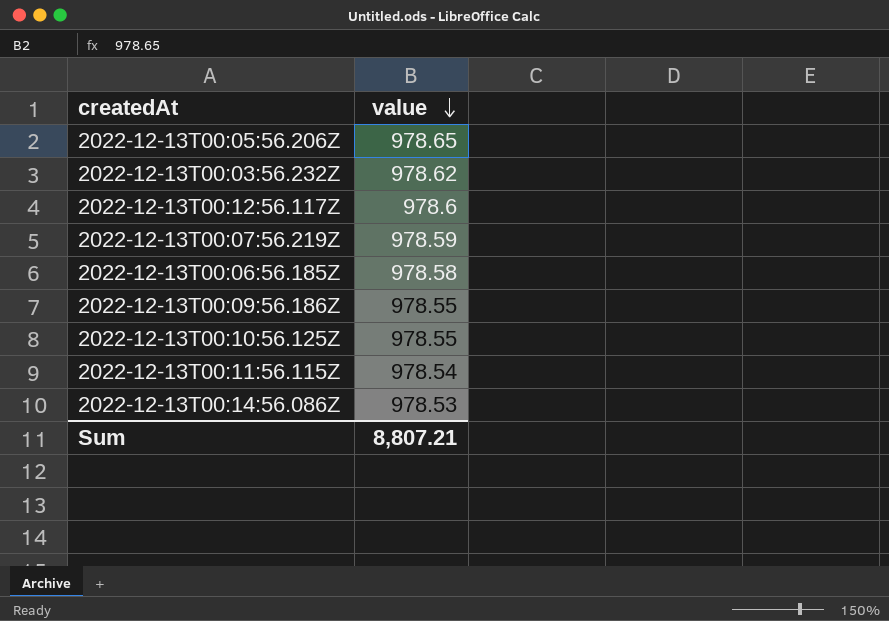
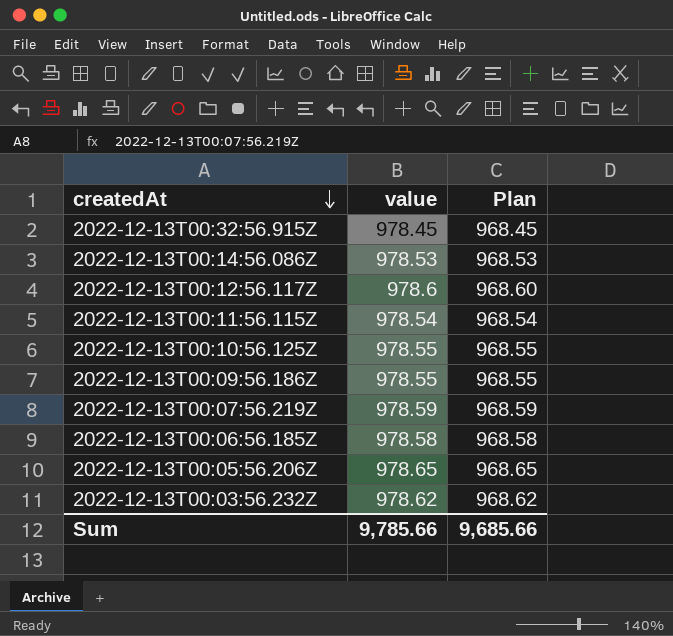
row order: value descending -> createdAt descending
column Plan | formula: none -> [value] - 10
row 2022-12-13T00:32:56.915Z: none -> 978.45 | 968.45
Sum | value: 8,807.21 -> 9,785.66

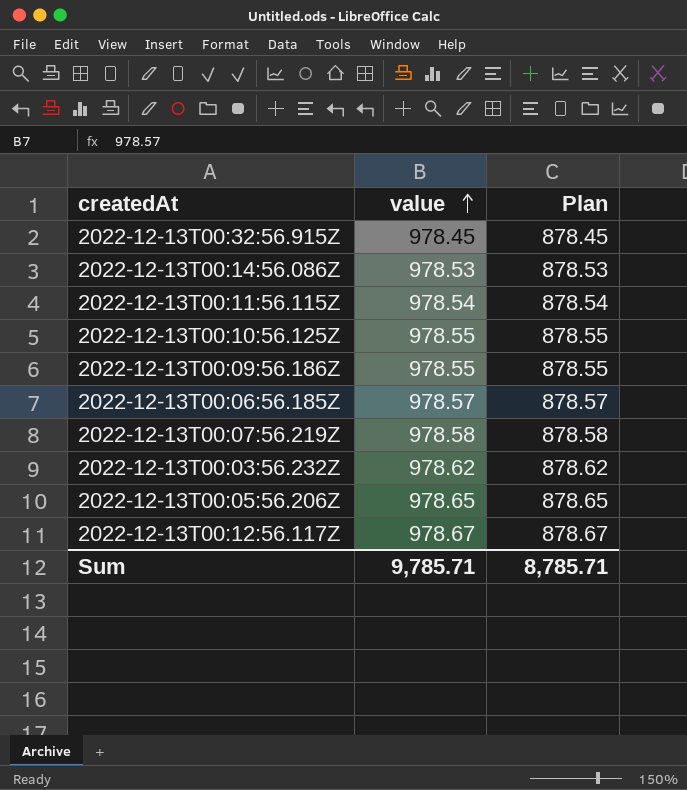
row order: createdAt descending -> value ascending
column Plan | formula: [value] - 10 -> [value] - 100
2022-12-13T00:06:56.185Z | value: 978.58 -> 978.57
2022-12-13T00:07:56.219Z | value: 978.59 -> 978.58
2022-12-13T00:12:56.117Z | value: 978.6 -> 978.67
Sum | value: 9,785.66 -> 9,785.71
Sum | Plan: 9,685.66 -> 8,785.71

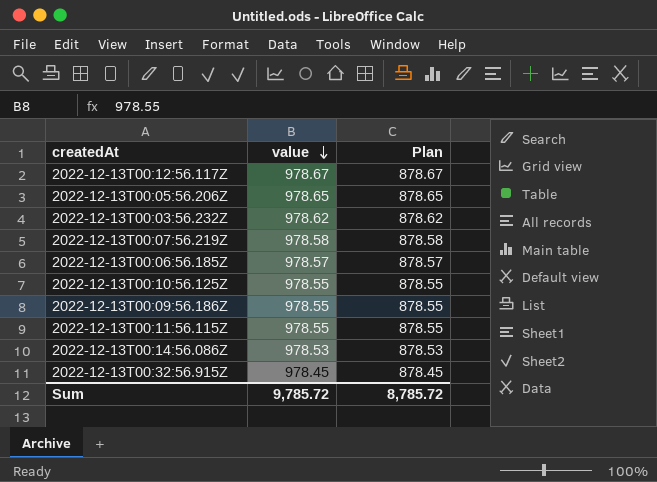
row order: value ascending -> value descending
2022-12-13T00:11:56.115Z | value: 978.54 -> 978.55
2022-12-13T00:11:56.115Z | Plan: 878.54 -> 878.55
Sum | value: 9,785.71 -> 9,785.72
Sum | Plan: 8,785.71 -> 8,785.72

